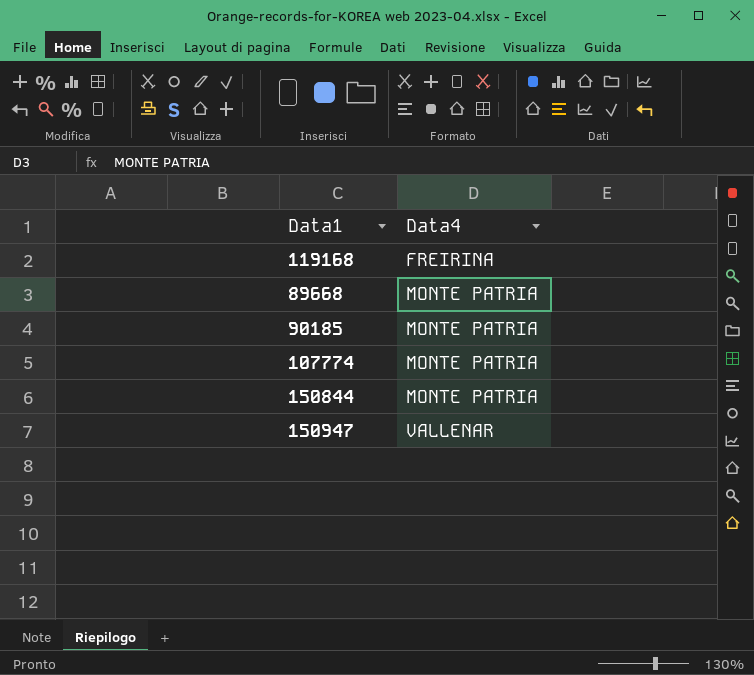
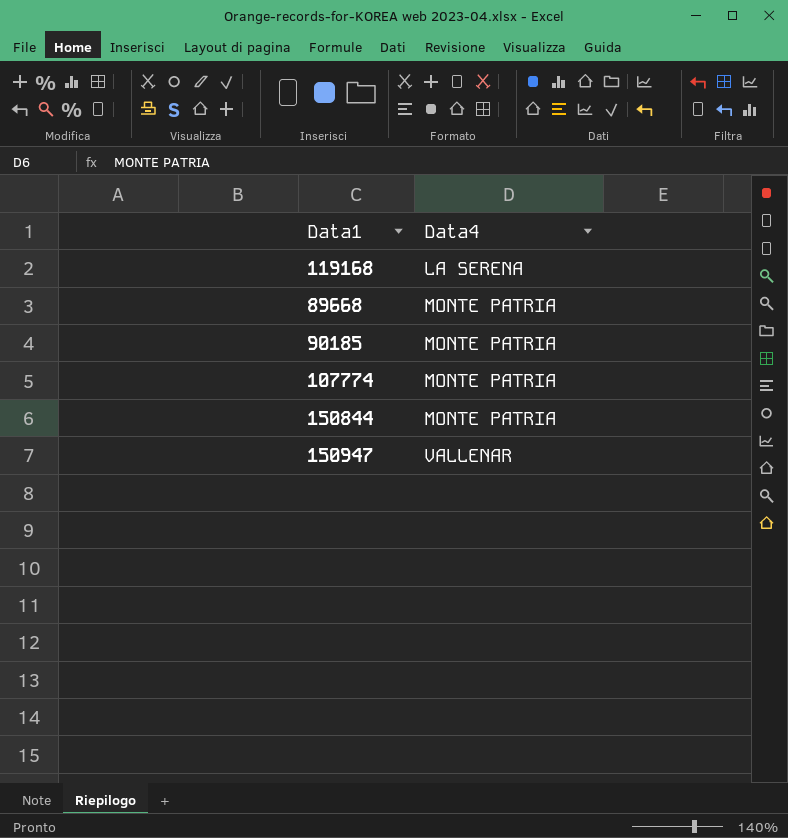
119168 | Data4: FREIRINA -> LA SERENA

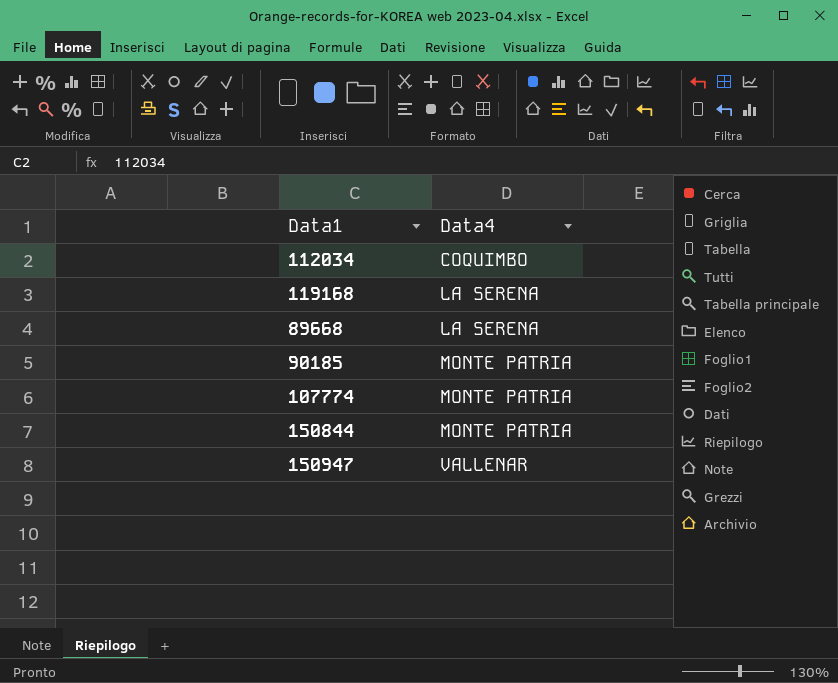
row 112034: none -> COQUIMBO
89668 | Data4: MONTE PATRIA -> LA SERENA

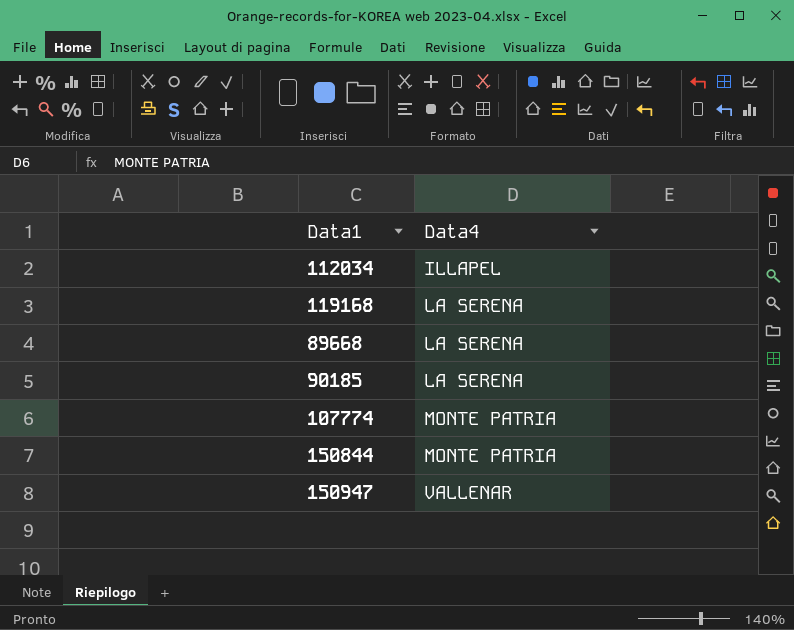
112034 | Data4: COQUIMBO -> ILLAPEL
90185 | Data4: MONTE PATRIA -> LA SERENA

